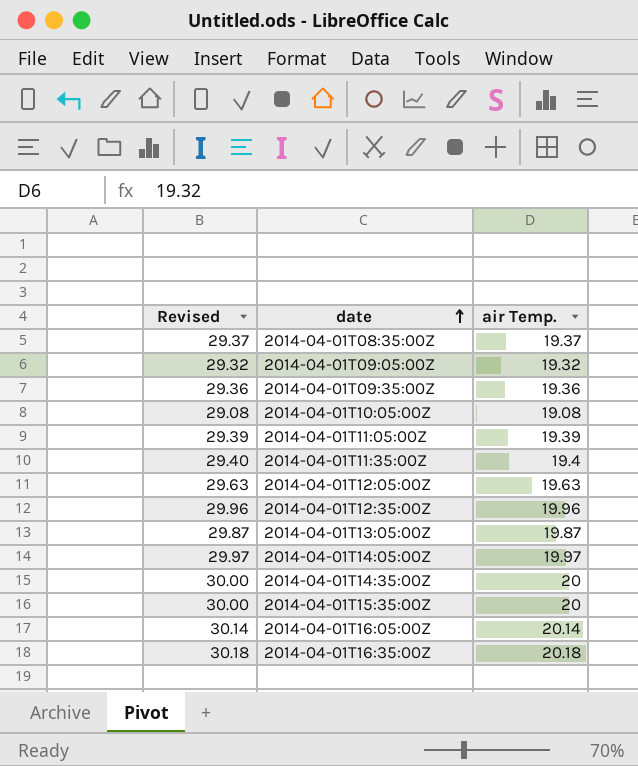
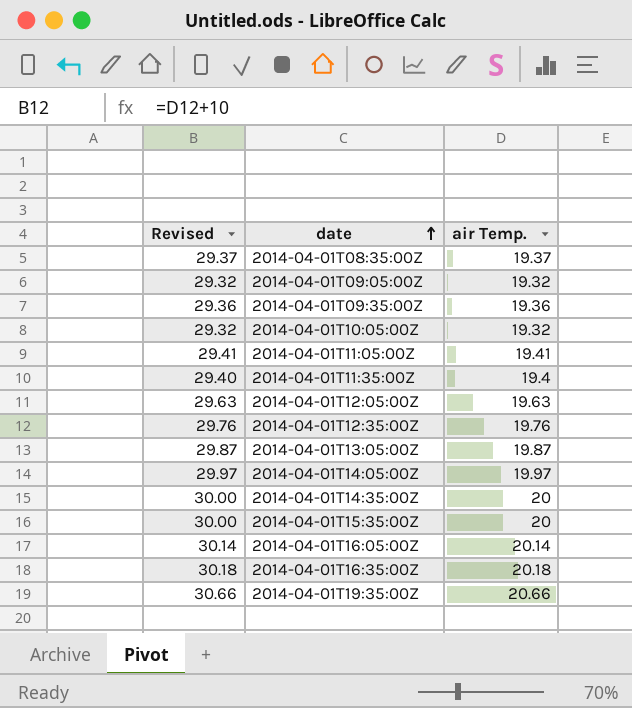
2014-04-01T10:05:00Z | Revised: 29.08 -> 29.32
2014-04-01T10:05:00Z | air Temp.: 19.08 -> 19.32
2014-04-01T11:05:00Z | Revised: 29.39 -> 29.41
2014-04-01T11:05:00Z | air Temp.: 19.39 -> 19.41
2014-04-01T12:35:00Z | Revised: 29.96 -> 29.76
2014-04-01T12:35:00Z | air Temp.: 19.96 -> 19.76
row 2014-04-01T19:35:00Z: none -> 30.66 | 20.66

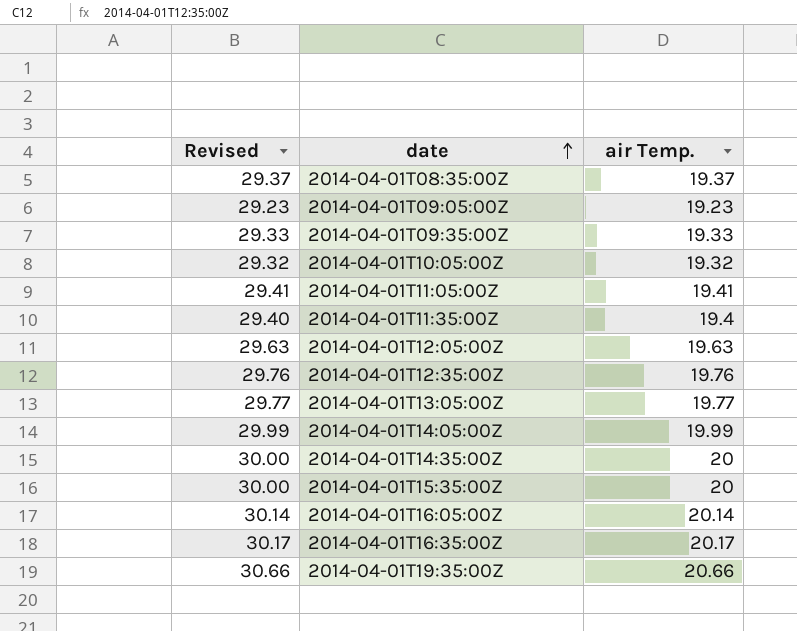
2014-04-01T09:05:00Z | Revised: 29.32 -> 29.23
2014-04-01T09:05:00Z | air Temp.: 19.32 -> 19.23
2014-04-01T09:35:00Z | Revised: 29.36 -> 29.33
2014-04-01T09:35:00Z | air Temp.: 19.36 -> 19.33
2014-04-01T13:05:00Z | Revised: 29.87 -> 29.77
2014-04-01T13:05:00Z | air Temp.: 19.87 -> 19.77
2014-04-01T14:05:00Z | Revised: 29.97 -> 29.99
2014-04-01T14:05:00Z | air Temp.: 19.97 -> 19.99
2014-04-01T16:35:00Z | Revised: 30.18 -> 30.17
2014-04-01T16:35:00Z | air Temp.: 20.18 -> 20.17

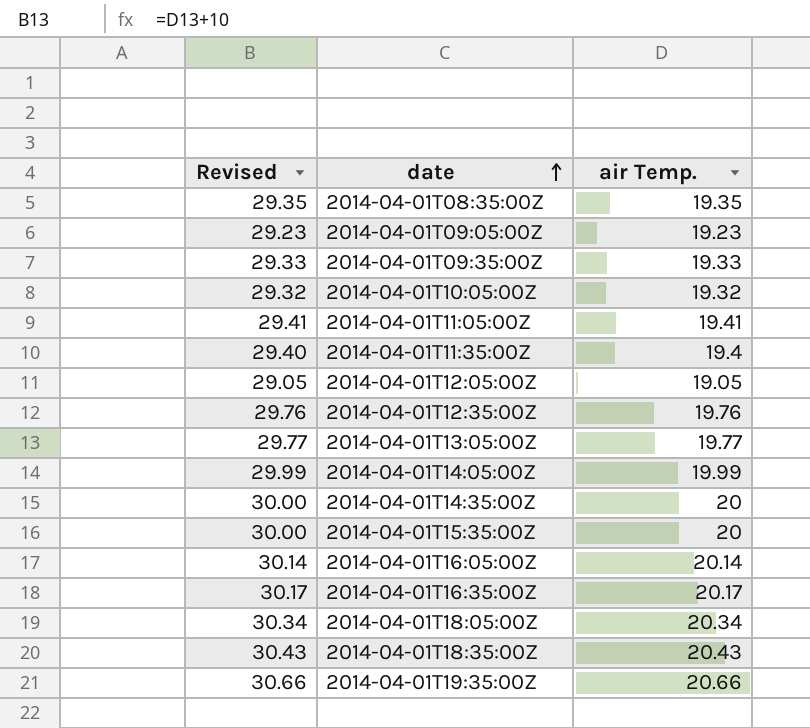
2014-04-01T08:35:00Z | Revised: 29.37 -> 29.35
2014-04-01T08:35:00Z | air Temp.: 19.37 -> 19.35
2014-04-01T12:05:00Z | Revised: 29.63 -> 29.05
2014-04-01T12:05:00Z | air Temp.: 19.63 -> 19.05
row 2014-04-01T18:05:00Z: none -> 30.34 | 20.34
row 2014-04-01T18:35:00Z: none -> 30.43 | 20.43

